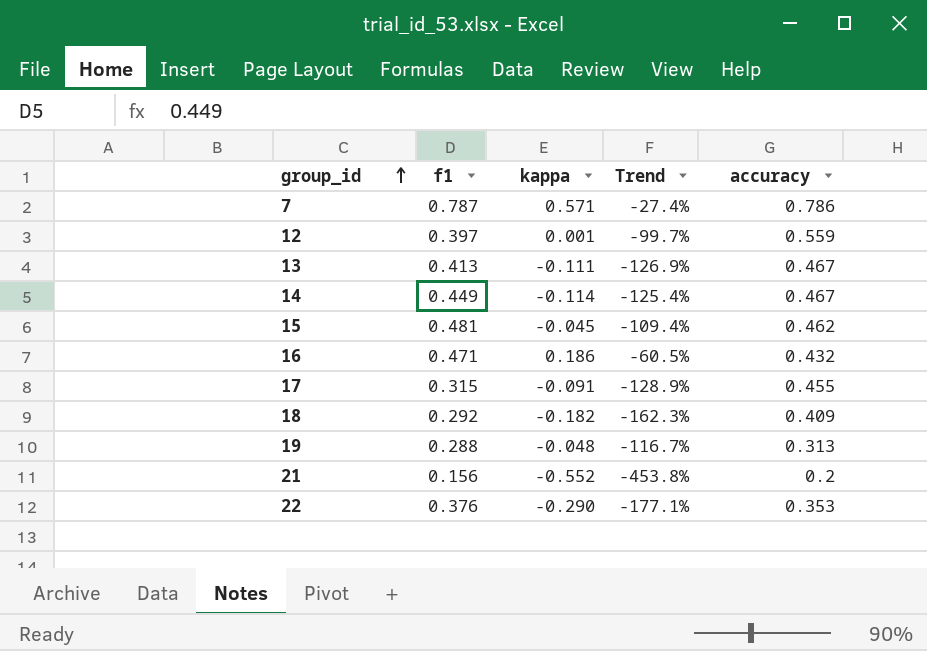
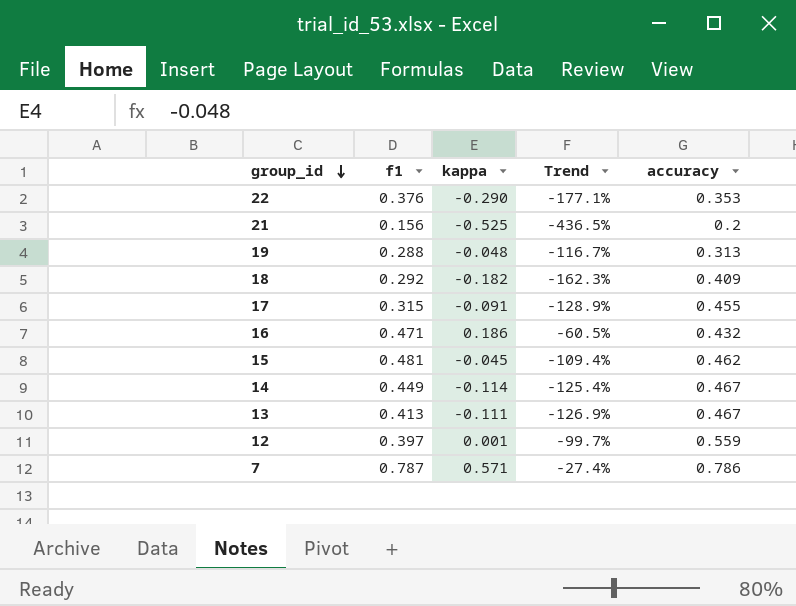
row order: group_id ascending -> group_id descending
21 | kappa: -0.552 -> -0.525
21 | Trend: -453.8% -> -436.5%

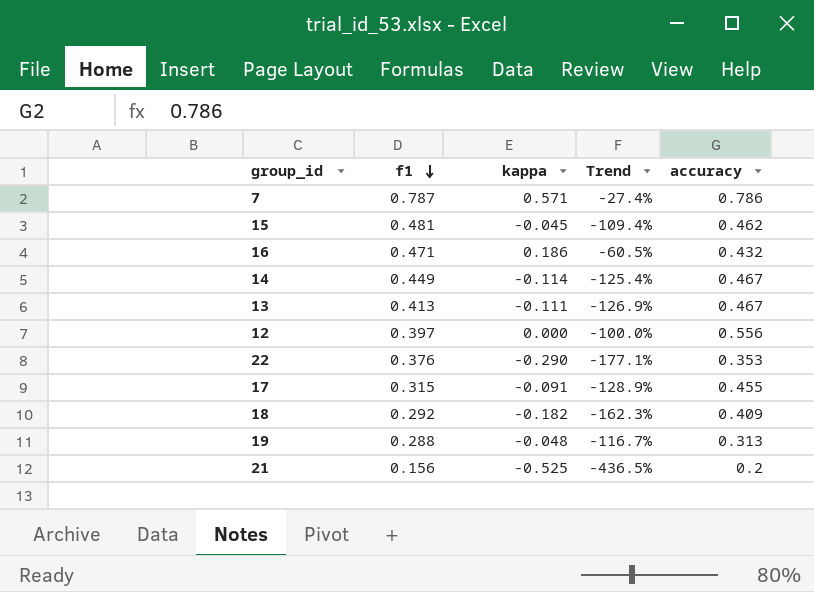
row order: group_id descending -> f1 descending
12 | kappa: 0.001 -> 0.000
12 | Trend: -99.7% -> -100.0%
12 | accuracy: 0.559 -> 0.556

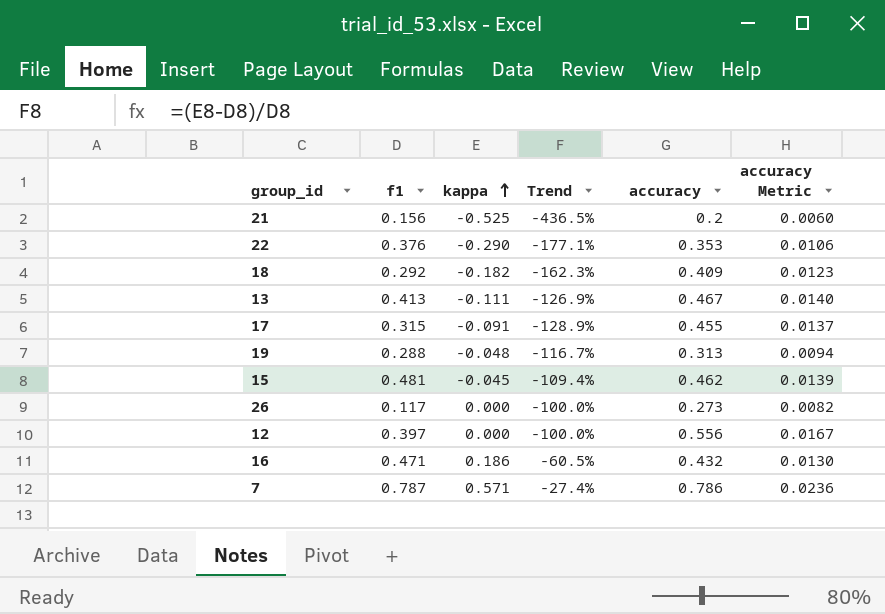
row order: f1 descending -> kappa ascending
column accuracy Metric | formula: none -> [accuracy] * 0.03
row 14: 0.449 | -0.114 | -125.4% | 0.467 -> none
row 26: none -> 0.117 | 0.000 | -100.0% | 0.273 | 0.0082

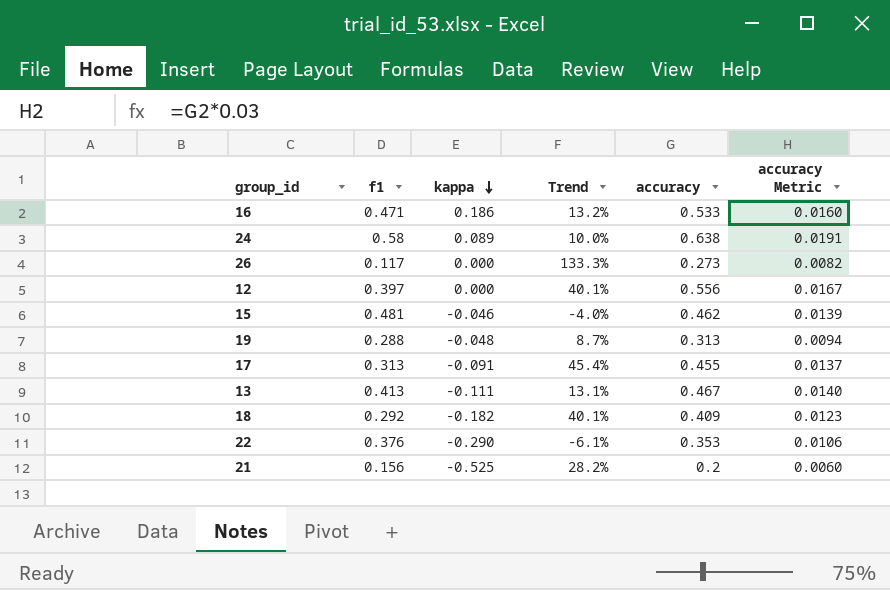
row order: kappa ascending -> kappa descending
column Trend | formula: ([kappa] - [f1]) / [f1] -> ([accuracy] - [f1]) / [f1]
row 7: 0.787 | 0.571 | -27.4% | 0.786 | 0.0236 -> none
16 | accuracy: 0.432 -> 0.533
16 | accuracy Metric: 0.0130 -> 0.0160
row 24: none -> 0.58 | 0.089 | 10.0% | 0.638 | 0.0191
15 | kappa: -0.045 -> -0.046
17 | f1: 0.315 -> 0.313

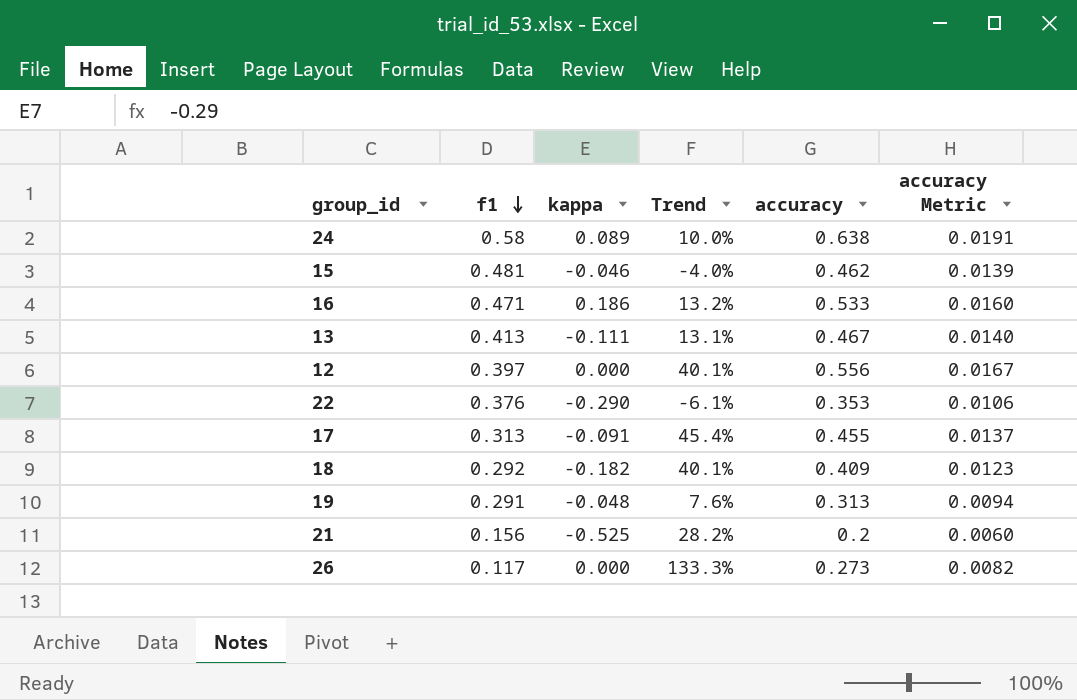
row order: kappa descending -> f1 descending
19 | f1: 0.288 -> 0.291
19 | Trend: 8.7% -> 7.6%

